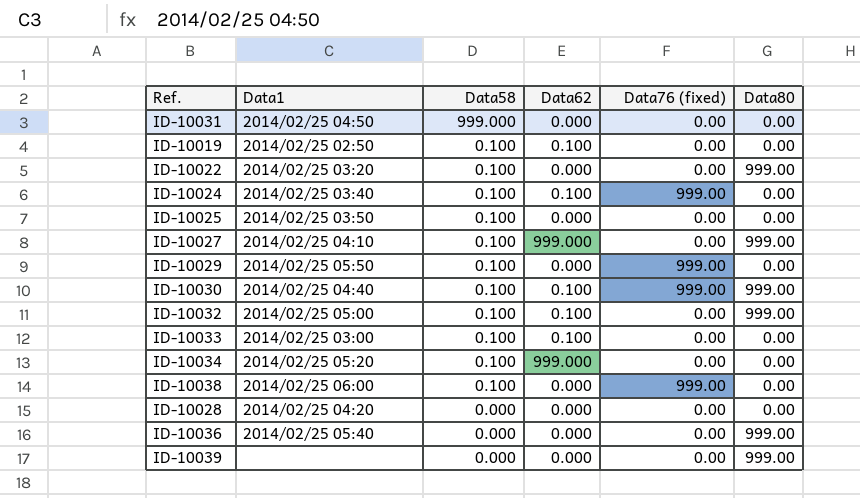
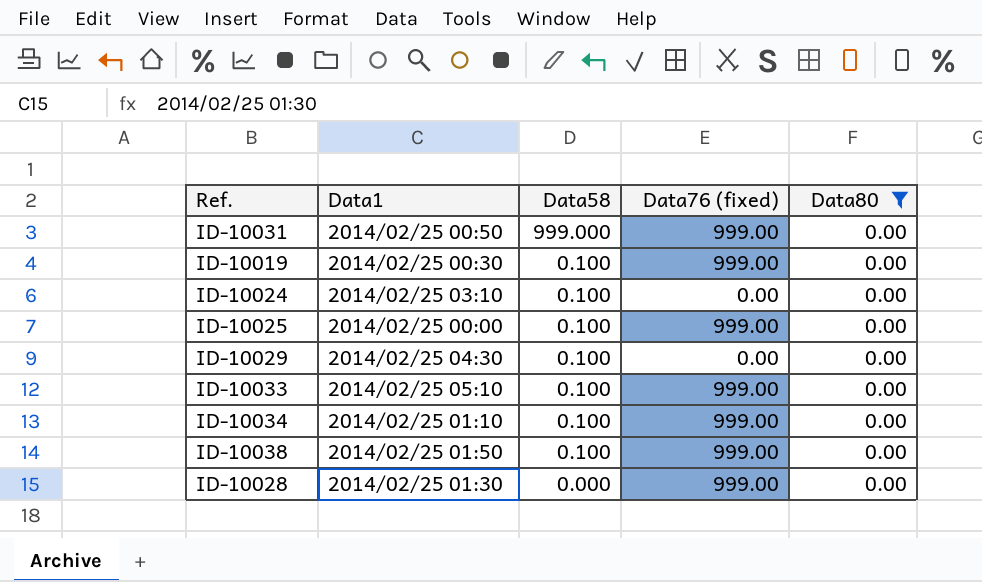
filter: none -> Data80 = 0.00
column Data62 | position: 4 -> none
ID-10031 | Data1: 2014/02/25 04:50 -> 2014/02/25 00:50
ID-10031 | Data76 (fixed): 0.00 -> 999.00
ID-10019 | Data1: 2014/02/25 02:50 -> 2014/02/25 00:30
ID-10019 | Data76 (fixed): 0.00 -> 999.00
ID-10024 | Data1: 2014/02/25 03:40 -> 2014/02/25 03:10
ID-10024 | Data76 (fixed): 999.00 -> 0.00
ID-10025 | Data1: 2014/02/25 03:50 -> 2014/02/25 00:00
ID-10025 | Data76 (fixed): 0.00 -> 999.00
ID-10029 | Data1: 2014/02/25 05:50 -> 2014/02/25 04:30
ID-10029 | Data76 (fixed): 999.00 -> 0.00
ID-10033 | Data1: 2014/02/25 03:00 -> 2014/02/25 05:10
ID-10033 | Data76 (fixed): 0.00 -> 999.00
ID-10034 | Data1: 2014/02/25 05:20 -> 2014/02/25 01:10
ID-10034 | Data76 (fixed): 0.00 -> 999.00
ID-10038 | Data1: 2014/02/25 06:00 -> 2014/02/25 01:50
ID-10028 | Data1: 2014/02/25 04:20 -> 2014/02/25 01:30
ID-10028 | Data76 (fixed): 0.00 -> 999.00

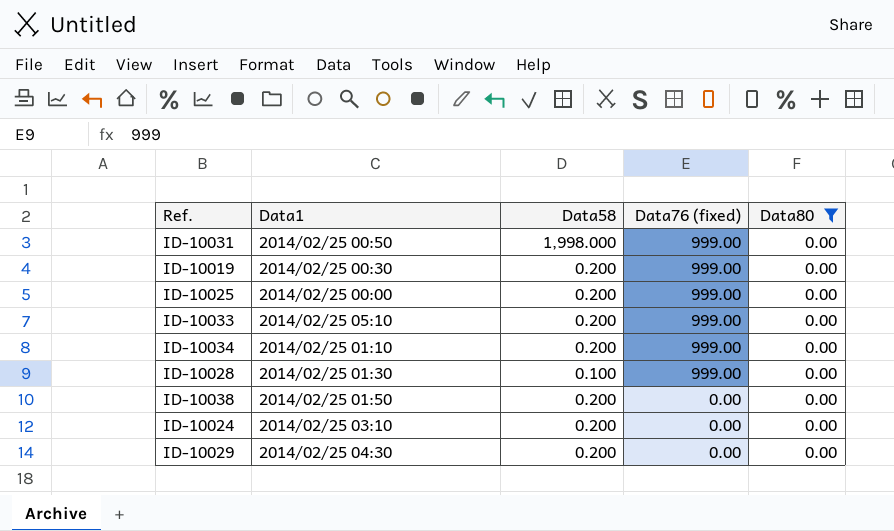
row order: Data58 descending -> Data76 (fixed) descending
ID-10031 | Data58: 999.000 -> 1,998.000
ID-10019 | Data58: 0.100 -> 0.200
ID-10025 | Data58: 0.100 -> 0.200
ID-10033 | Data58: 0.100 -> 0.200
ID-10034 | Data58: 0.100 -> 0.200
ID-10028 | Data58: 0.000 -> 0.100
ID-10038 | Data58: 0.100 -> 0.200
ID-10038 | Data76 (fixed): 999.00 -> 0.00
ID-10024 | Data58: 0.100 -> 0.200
ID-10029 | Data58: 0.100 -> 0.200

